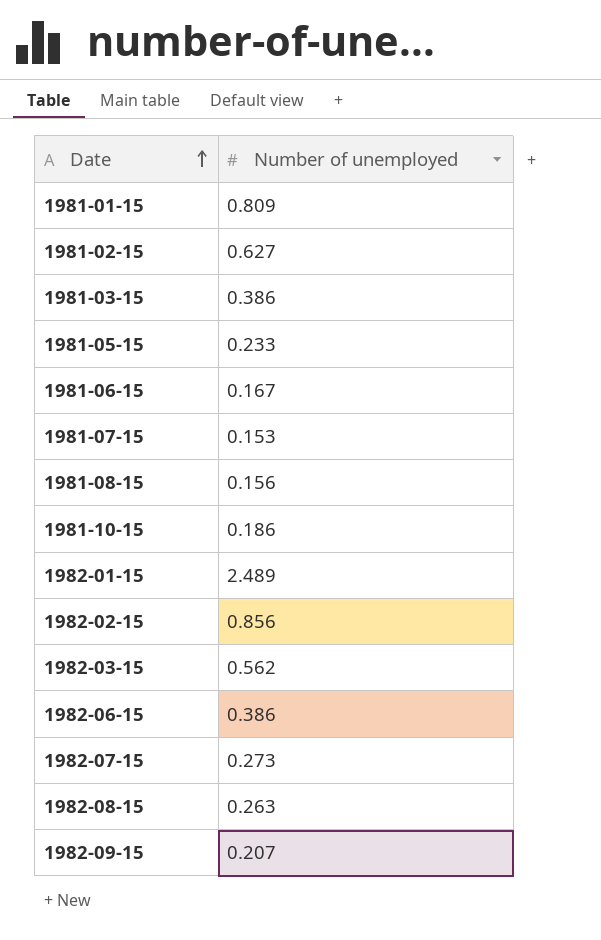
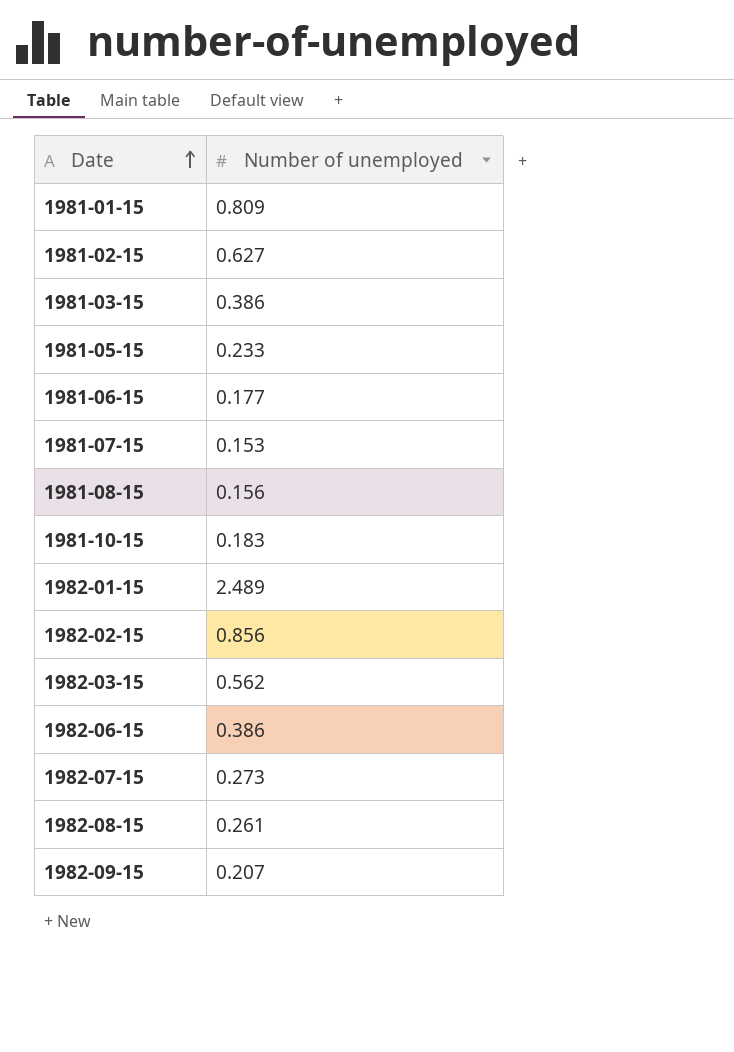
1981-06-15 | Number of unemployed: 0.167 -> 0.177
1981-10-15 | Number of unemployed: 0.186 -> 0.183
1982-08-15 | Number of unemployed: 0.263 -> 0.261

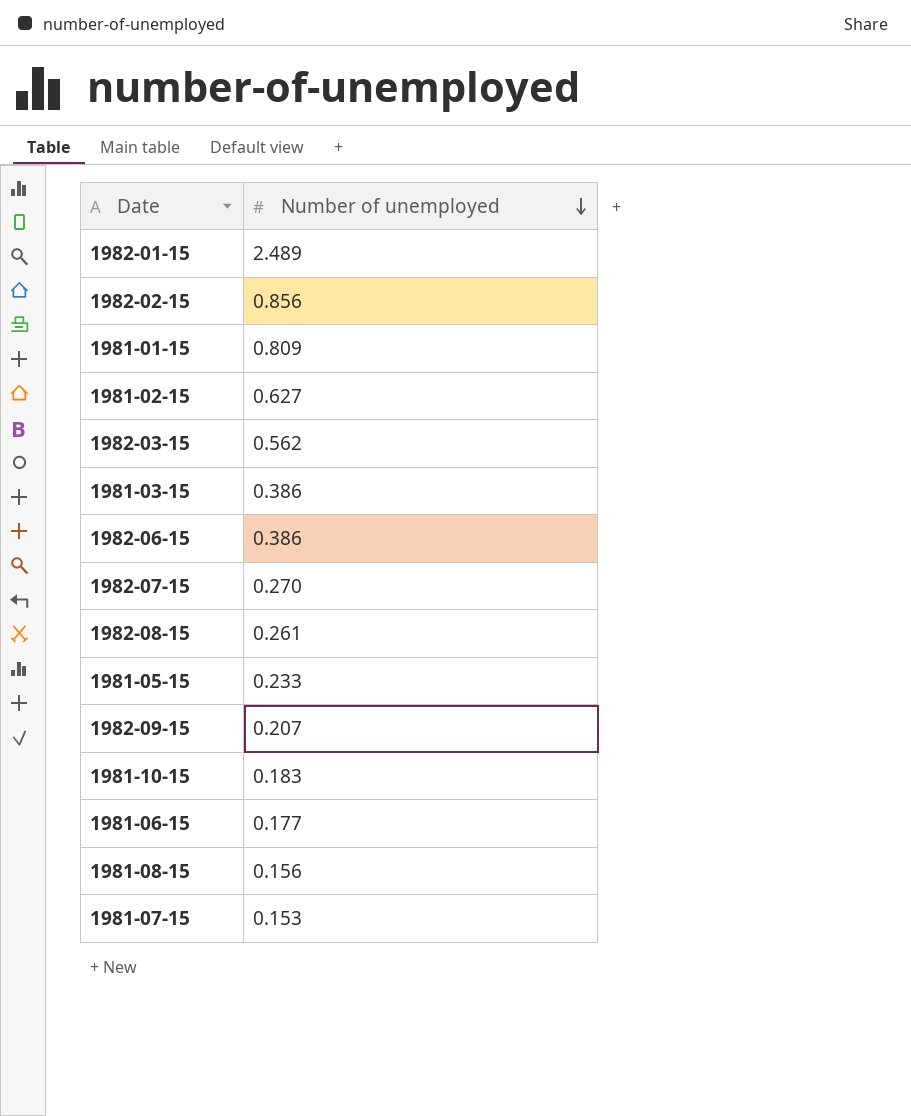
row order: Date ascending -> Number of unemployed descending
1982-07-15 | Number of unemployed: 0.273 -> 0.270

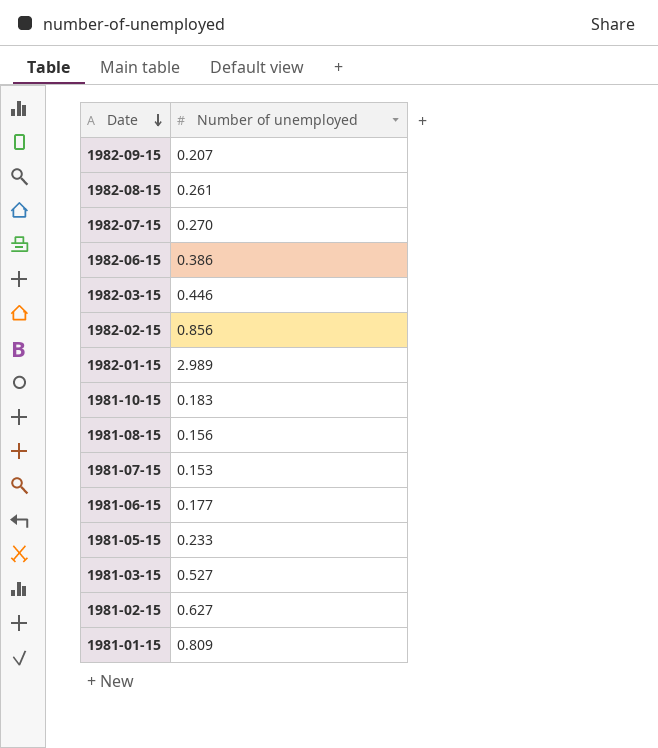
row order: Number of unemployed descending -> Date descending
1982-03-15 | Number of unemployed: 0.562 -> 0.446
1982-01-15 | Number of unemployed: 2.489 -> 2.989
1981-03-15 | Number of unemployed: 0.386 -> 0.527

